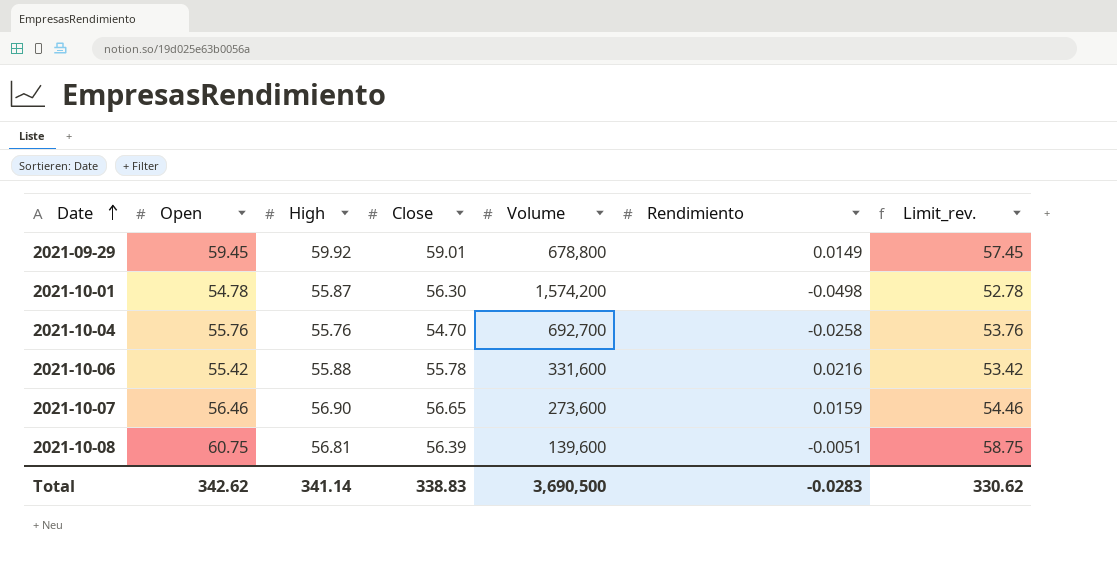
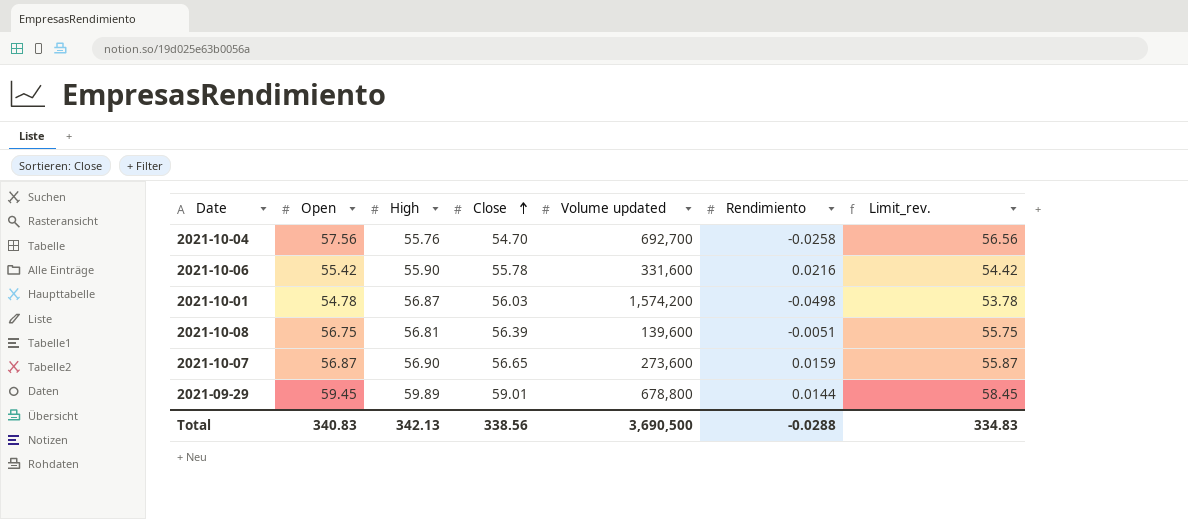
row order: Date ascending -> Close ascending
column name: Volume -> Volume updated
column Limit_rev. | formula: [Open] - 2 -> [Open] - 1
2021-10-04 | Open: 55.76 -> 57.56
2021-10-06 | High: 55.88 -> 55.90
2021-10-01 | High: 55.87 -> 56.87
2021-10-01 | Close: 56.30 -> 56.03
2021-10-08 | Open: 60.75 -> 56.75
2021-10-07 | Open: 56.46 -> 56.87
2021-09-29 | High: 59.92 -> 59.89
2021-09-29 | Rendimiento: 0.0149 -> 0.0144
Total | Open: 342.62 -> 340.83
Total | High: 341.14 -> 342.13
Total | Close: 338.83 -> 338.56
Total | Rendimiento: -0.0283 -> -0.0288
Total | Limit_rev.: 330.62 -> 334.83

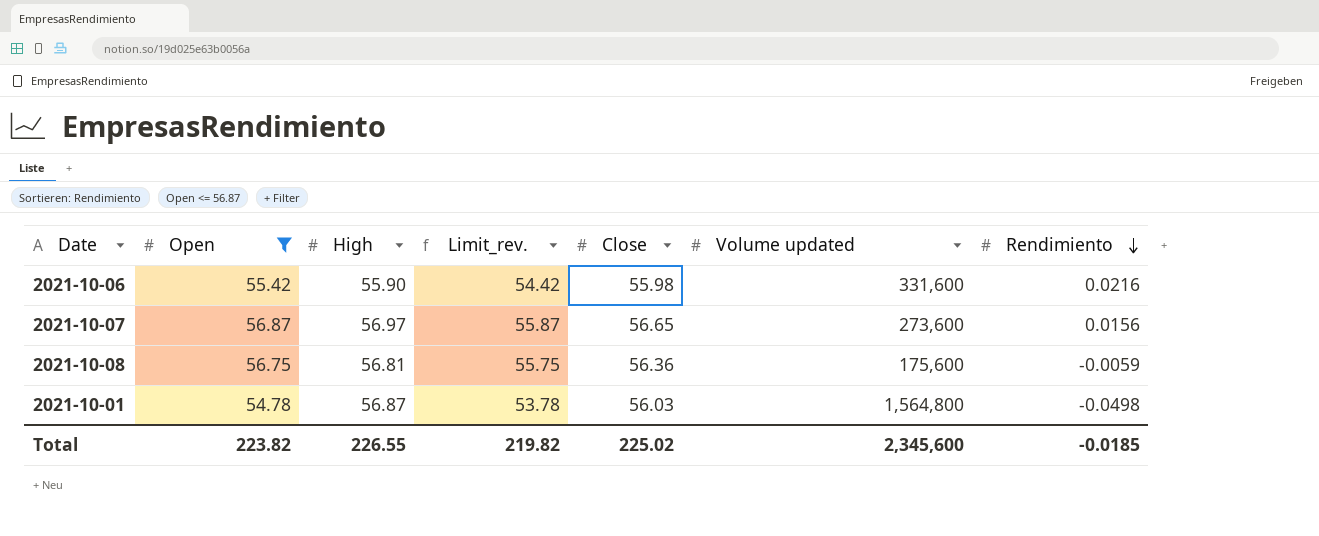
filter: none -> Open <= 56.87
row order: Close ascending -> Rendimiento descending
column Limit_rev. | position: 7 -> 4
2021-10-06 | Close: 55.78 -> 55.98
2021-10-07 | High: 56.90 -> 56.97
2021-10-07 | Rendimiento: 0.0159 -> 0.0156
2021-10-08 | Close: 56.39 -> 56.36
2021-10-08 | Volume updated: 139,600 -> 175,600
2021-10-08 | Rendimiento: -0.0051 -> -0.0059
2021-10-01 | Volume updated: 1,574,200 -> 1,564,800
Total | Open: 340.83 -> 223.82
Total | High: 342.13 -> 226.55
Total | Limit_rev.: 334.83 -> 219.82
Total | Close: 338.56 -> 225.02
Total | Volume updated: 3,690,500 -> 2,345,600
Total | Rendimiento: -0.0288 -> -0.0185

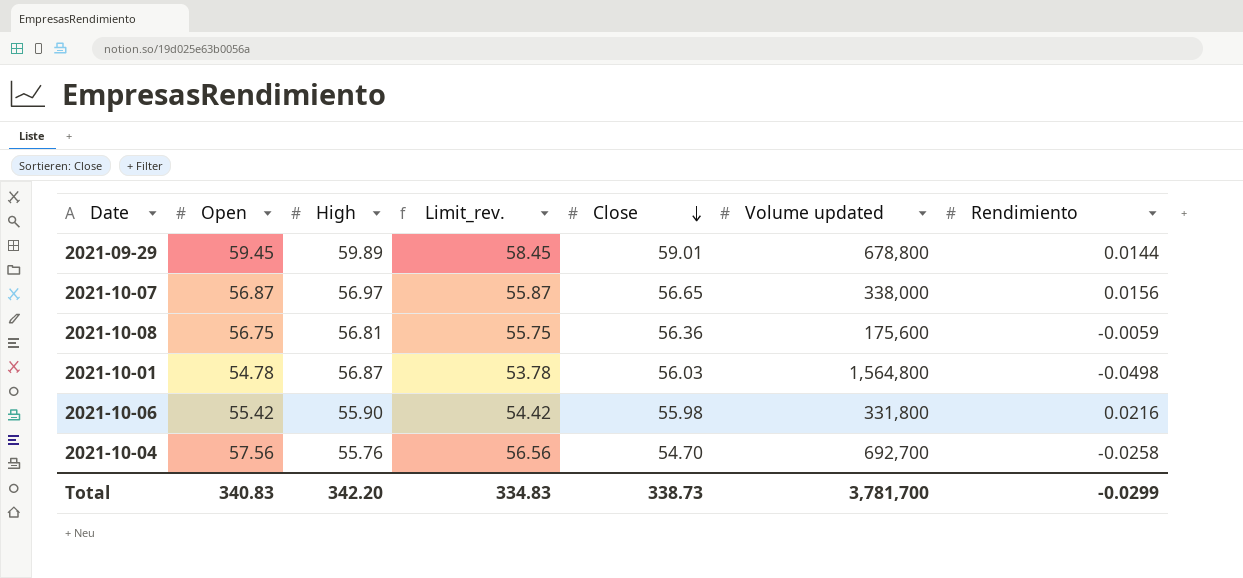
filter: Open <= 56.87 -> none
row order: Rendimiento descending -> Close descending
2021-10-07 | Volume updated: 273,600 -> 338,000
2021-10-06 | Volume updated: 331,600 -> 331,800
Total | Open: 223.82 -> 340.83
Total | High: 226.55 -> 342.20
Total | Limit_rev.: 219.82 -> 334.83
Total | Close: 225.02 -> 338.73
Total | Volume updated: 2,345,600 -> 3,781,700
Total | Rendimiento: -0.0185 -> -0.0299

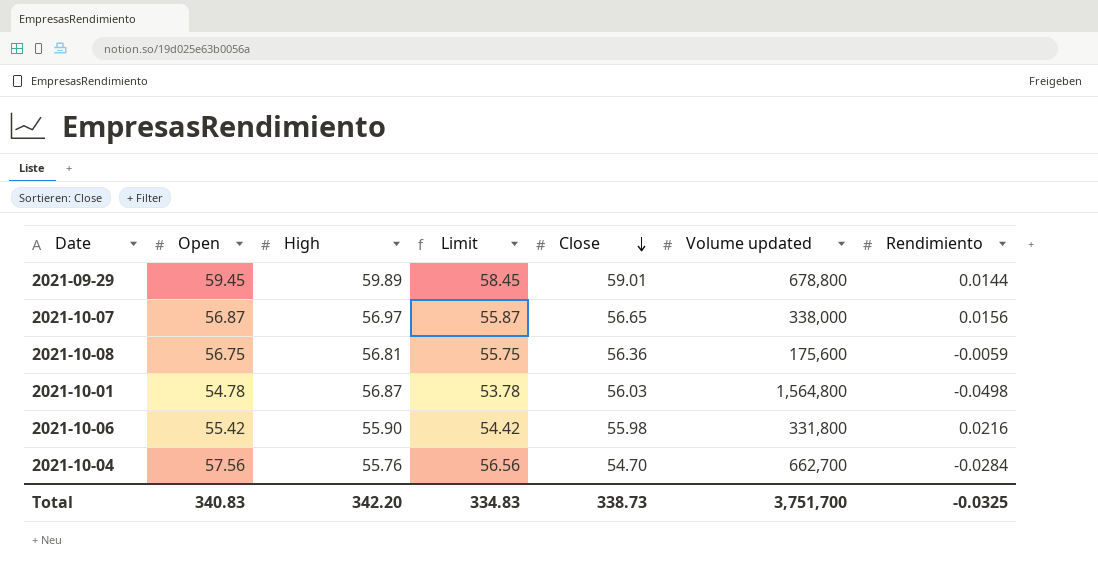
column name: Limit_rev. -> Limit
2021-10-04 | Volume updated: 692,700 -> 662,700
2021-10-04 | Rendimiento: -0.0258 -> -0.0284
Total | Volume updated: 3,781,700 -> 3,751,700
Total | Rendimiento: -0.0299 -> -0.0325

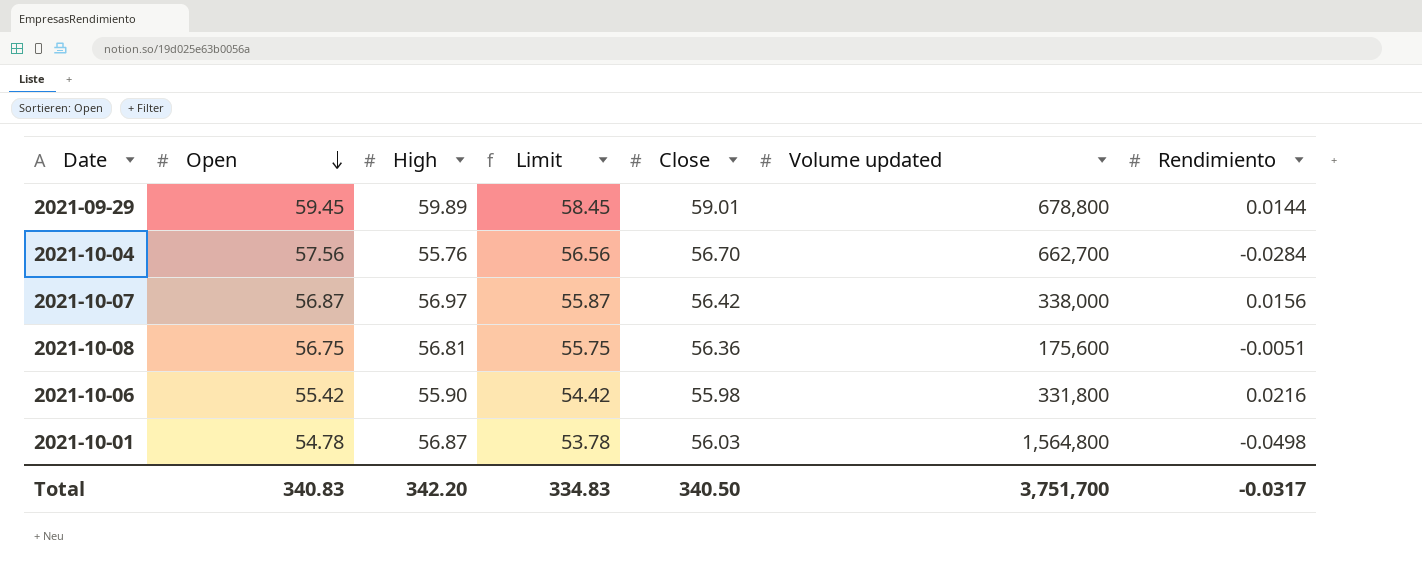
row order: Close descending -> Open descending
2021-10-04 | Close: 54.70 -> 56.70
2021-10-07 | Close: 56.65 -> 56.42
2021-10-08 | Rendimiento: -0.0059 -> -0.0051
Total | Close: 338.73 -> 340.50
Total | Rendimiento: -0.0325 -> -0.0317

